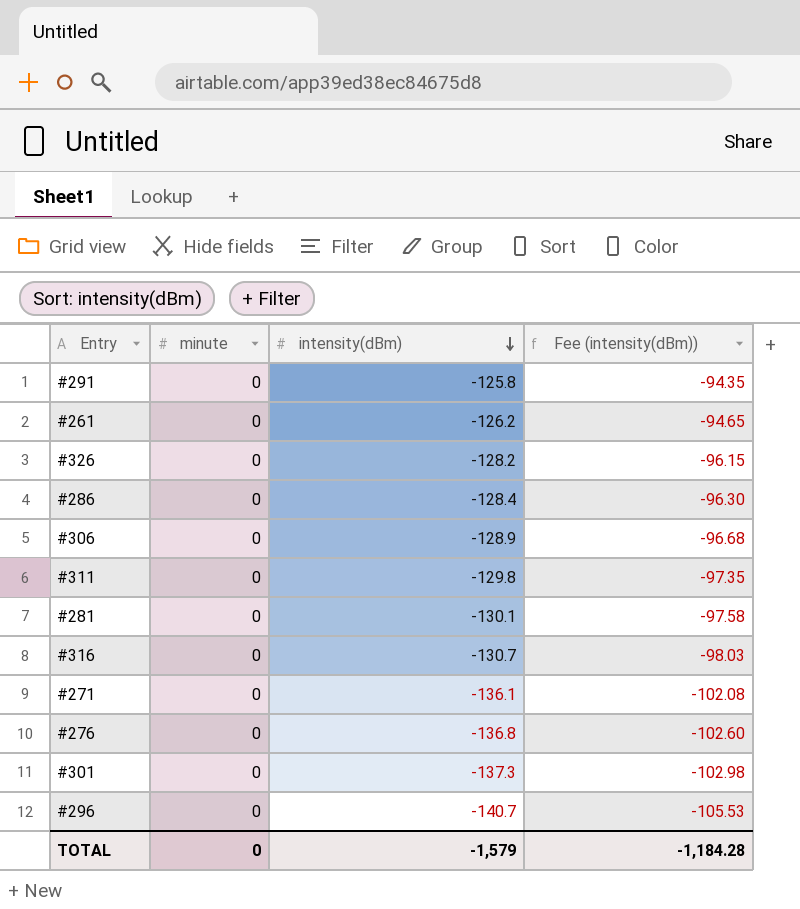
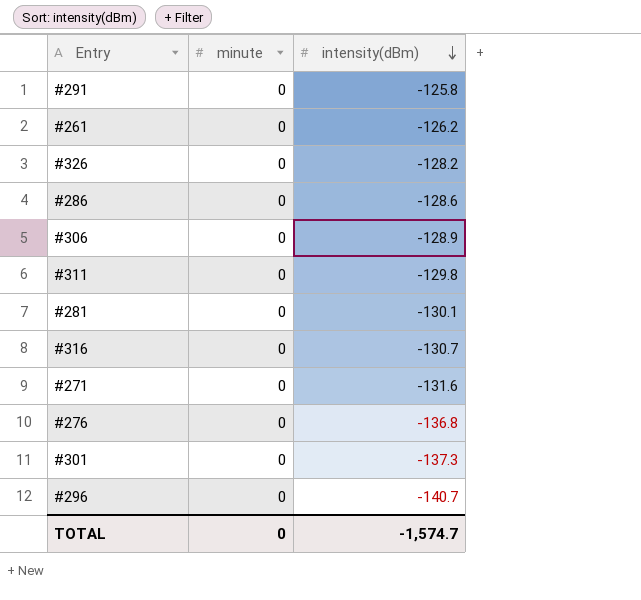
column Fee (intensity(dBm)) | formula: [intensity(dBm)] * 0.75 -> none
#286 | intensity(dBm): -128.4 -> -128.6
#271 | intensity(dBm): -136.1 -> -131.6
TOTAL | intensity(dBm): -1,579 -> -1,574.7

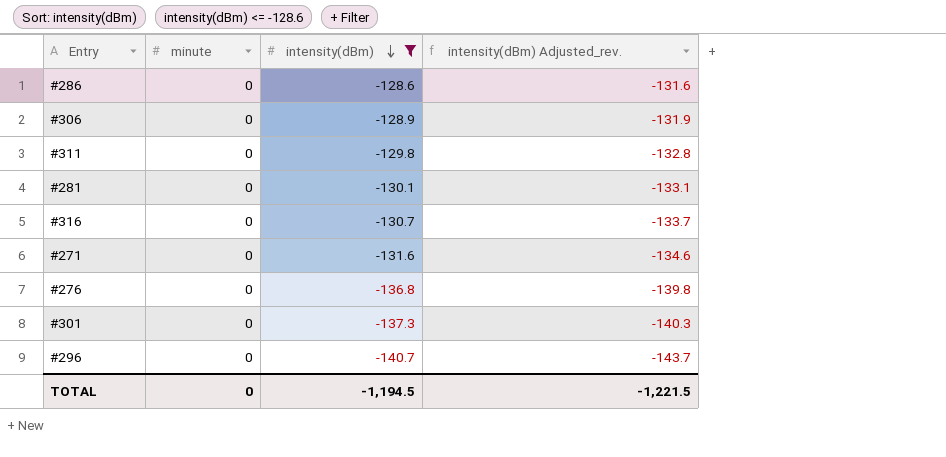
filter: none -> intensity(dBm) <= -128.6
column intensity(dBm) Adjusted_rev. | formula: none -> [intensity(dBm)] - 3
TOTAL | intensity(dBm): -1,574.7 -> -1,194.5

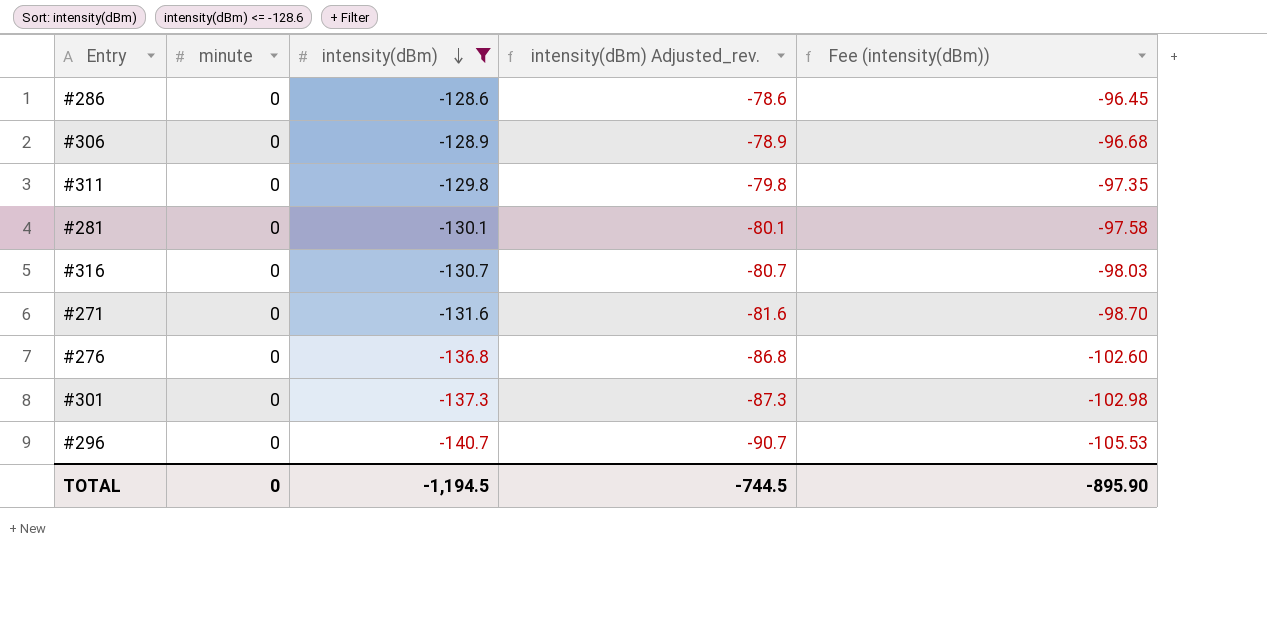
column intensity(dBm) Adjusted_rev. | formula: [intensity(dBm)] - 3 -> [intensity(dBm)] + 50
column Fee (intensity(dBm)) | formula: none -> [intensity(dBm)] * 0.75
TOTAL | intensity(dBm) Adjusted_rev.: -1,221.5 -> -744.5

